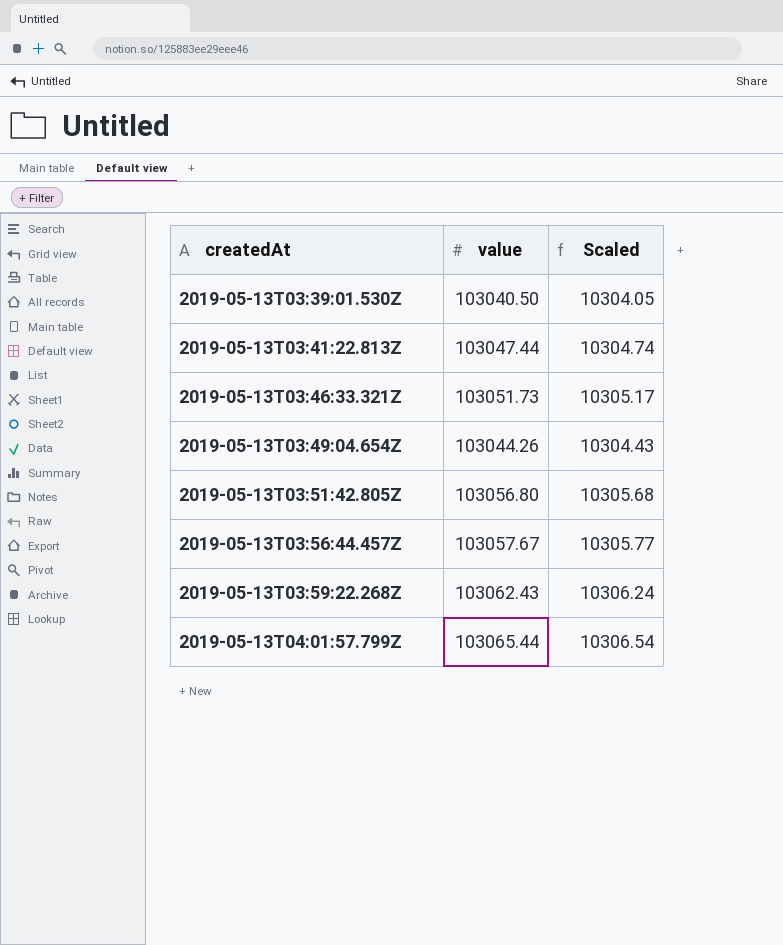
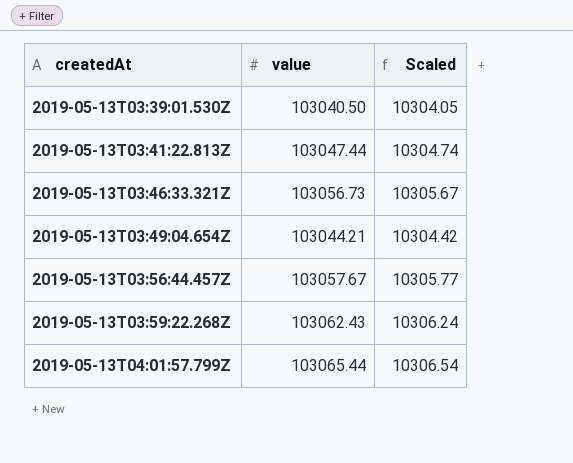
row 2019-05-13T03:51:42.805Z: 103056.80 | 10305.68 -> none
2019-05-13T03:46:33.321Z | value: 103051.73 -> 103056.73
2019-05-13T03:46:33.321Z | Scaled: 10305.17 -> 10305.67
2019-05-13T03:49:04.654Z | value: 103044.26 -> 103044.21
2019-05-13T03:49:04.654Z | Scaled: 10304.43 -> 10304.42

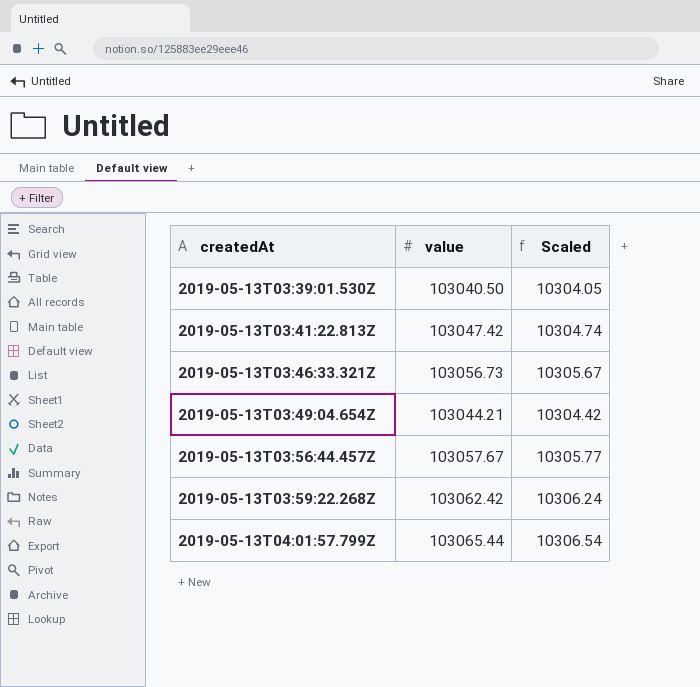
2019-05-13T03:41:22.813Z | value: 103047.44 -> 103047.42
2019-05-13T03:59:22.268Z | value: 103062.43 -> 103062.42

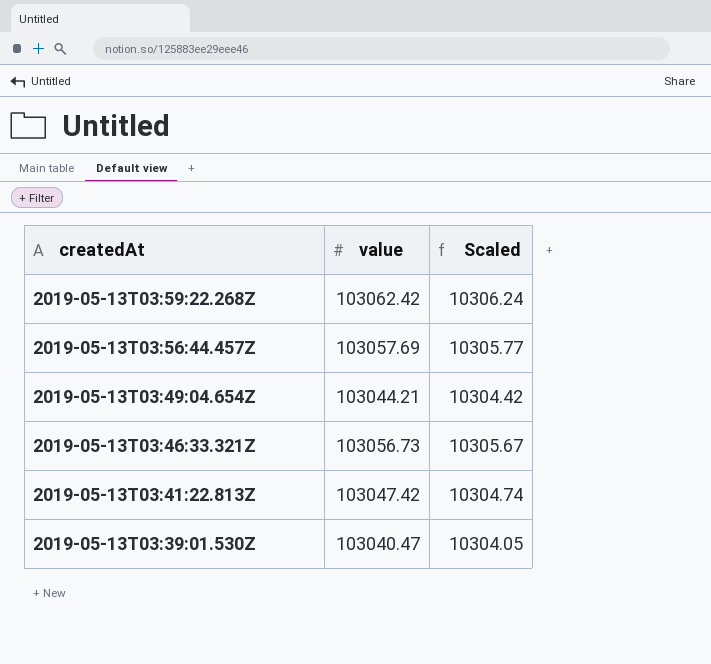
row order: createdAt ascending -> createdAt descending
row 2019-05-13T04:01:57.799Z: 103065.44 | 10306.54 -> none
2019-05-13T03:56:44.457Z | value: 103057.67 -> 103057.69
2019-05-13T03:39:01.530Z | value: 103040.50 -> 103040.47

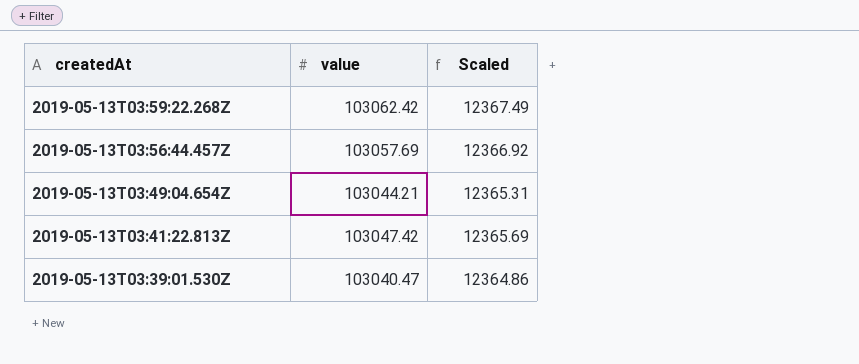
column Scaled | formula: [value] * 0.1 -> [value] * 0.12
row 2019-05-13T03:46:33.321Z: 103056.73 | 10305.67 -> none

